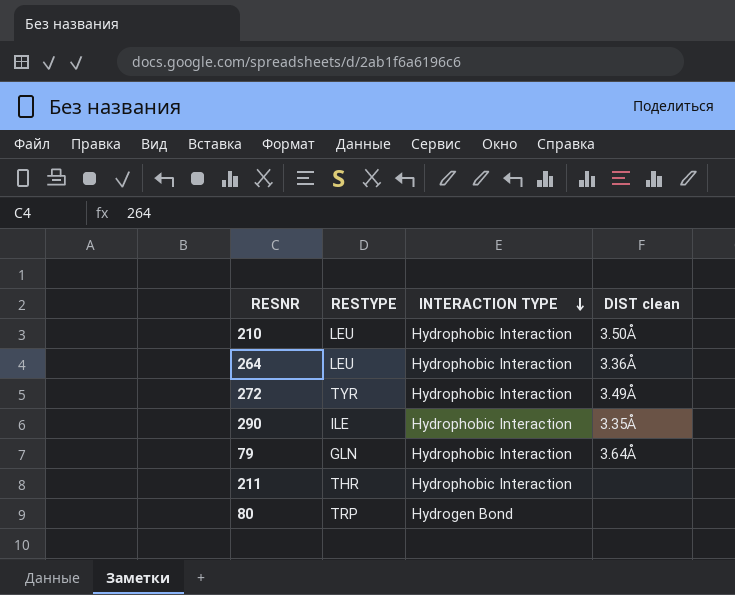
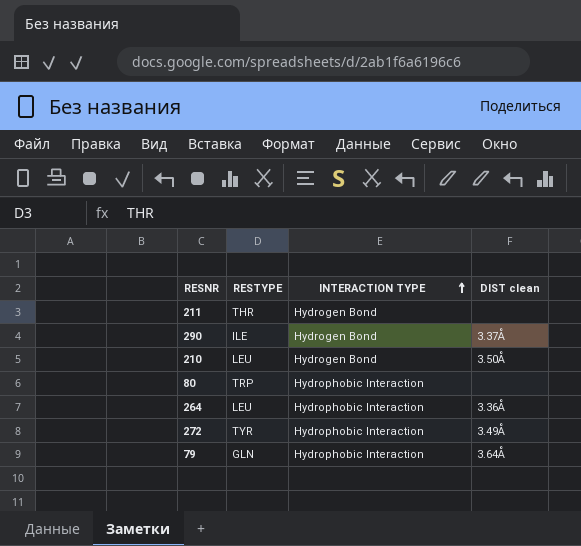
row order: INTERACTION TYPE descending -> INTERACTION TYPE ascending
211 | INTERACTION TYPE: Hydrophobic Interaction -> Hydrogen Bond
290 | INTERACTION TYPE: Hydrophobic Interaction -> Hydrogen Bond
290 | DIST clean: 3.35Å -> 3.37Å
210 | INTERACTION TYPE: Hydrophobic Interaction -> Hydrogen Bond
80 | INTERACTION TYPE: Hydrogen Bond -> Hydrophobic Interaction

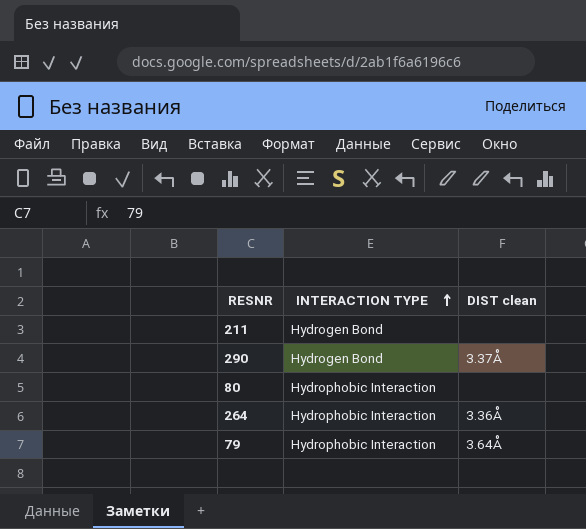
column RESTYPE | position: 2 -> none
row 210: LEU | Hydrogen Bond | 3.50Å -> none
row 272: TYR | Hydrophobic Interaction | 3.49Å -> none

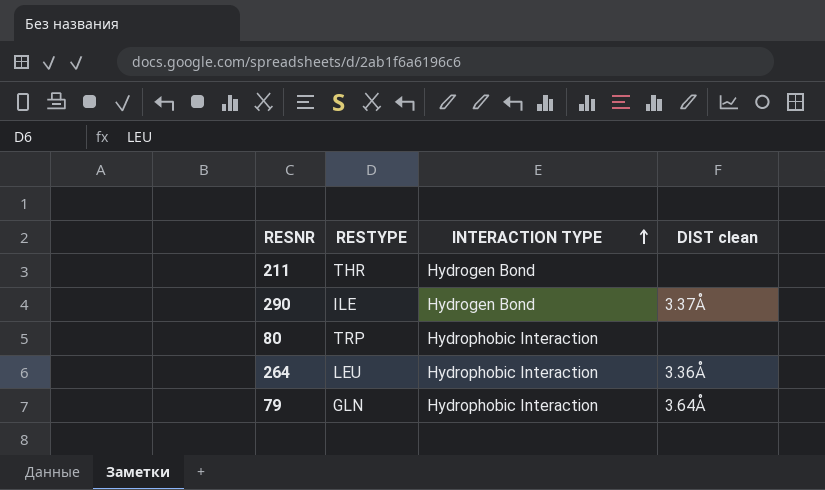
column RESTYPE | position: none -> 2

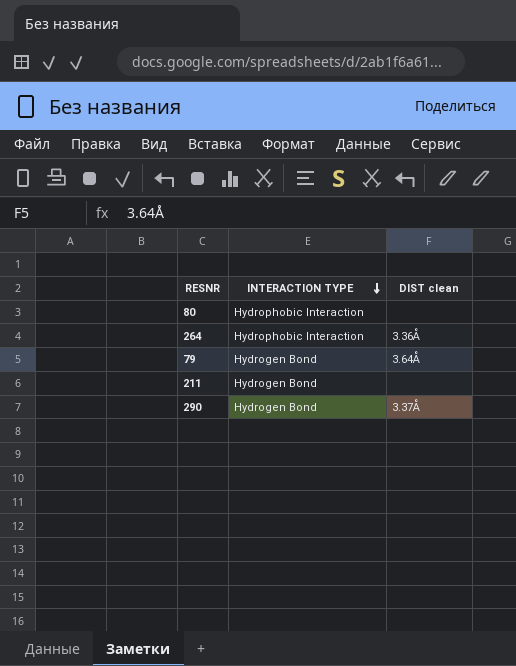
row order: INTERACTION TYPE ascending -> INTERACTION TYPE descending
column RESTYPE | position: 2 -> none
79 | INTERACTION TYPE: Hydrophobic Interaction -> Hydrogen Bond

